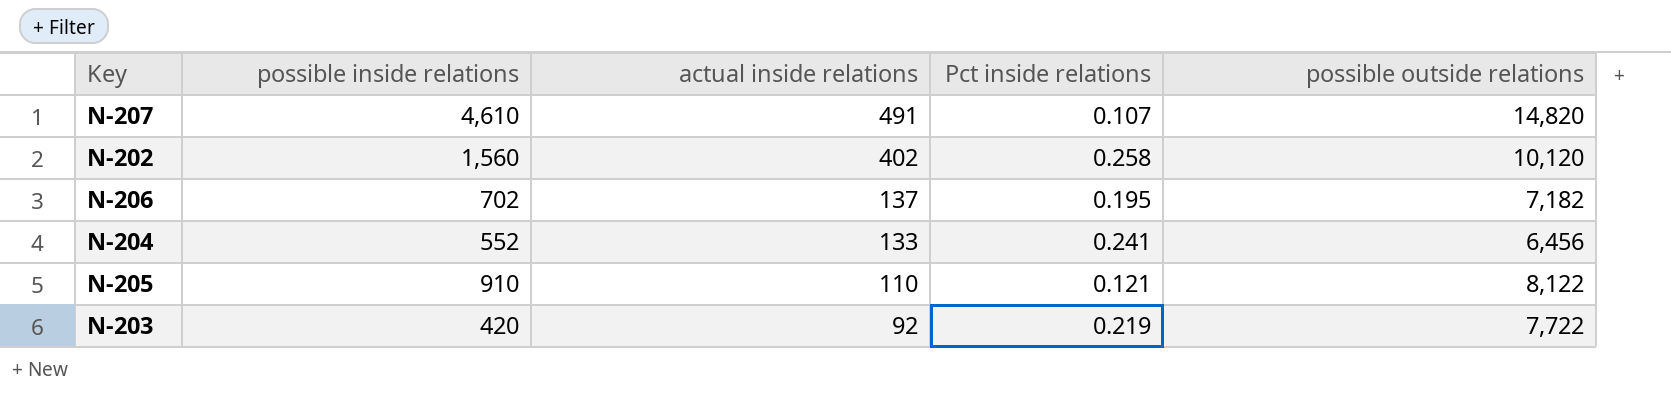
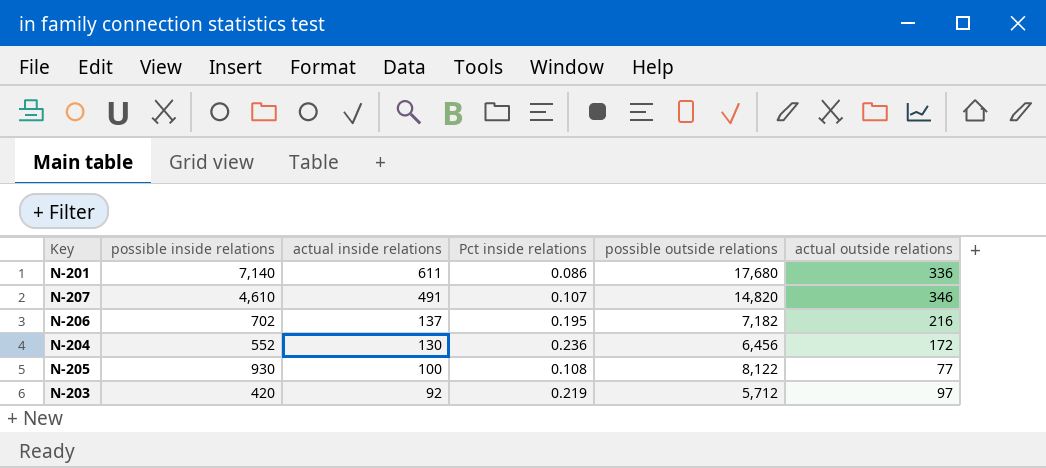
column actual outside relations | position: none -> 6
row N-202: 1,560 | 402 | 0.258 | 10,120 -> none
row N-201: none -> 7,140 | 611 | 0.086 | 17,680 | 336
N-204 | actual inside relations: 133 -> 130
N-204 | Pct inside relations: 0.241 -> 0.236
N-205 | possible inside relations: 910 -> 930
N-205 | actual inside relations: 110 -> 100
N-205 | Pct inside relations: 0.121 -> 0.108
N-203 | possible outside relations: 7,722 -> 5,712

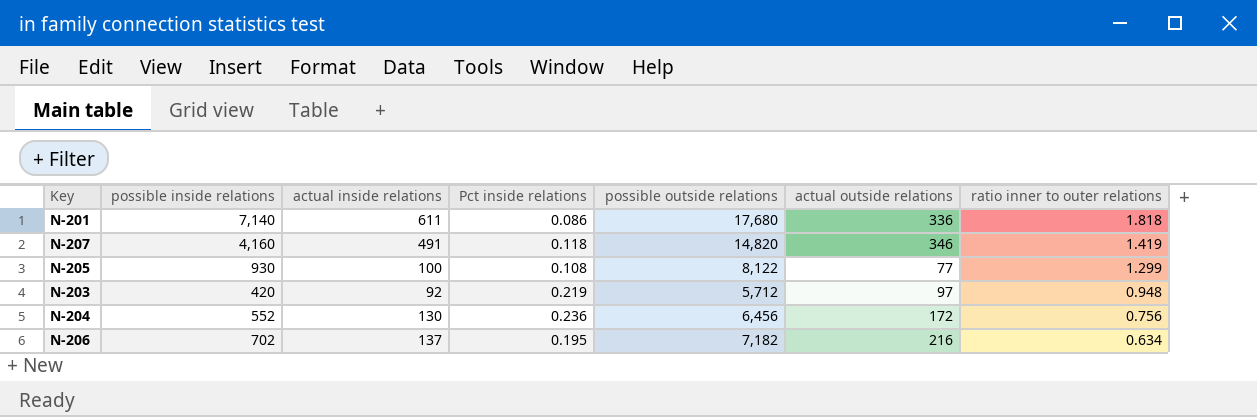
row order: actual inside relations descending -> ratio inner to outer relations descending
column ratio inner to outer relations | formula: none -> [actual inside relations] / [actual outside relations]
N-207 | possible inside relations: 4,610 -> 4,160
N-207 | Pct inside relations: 0.107 -> 0.118

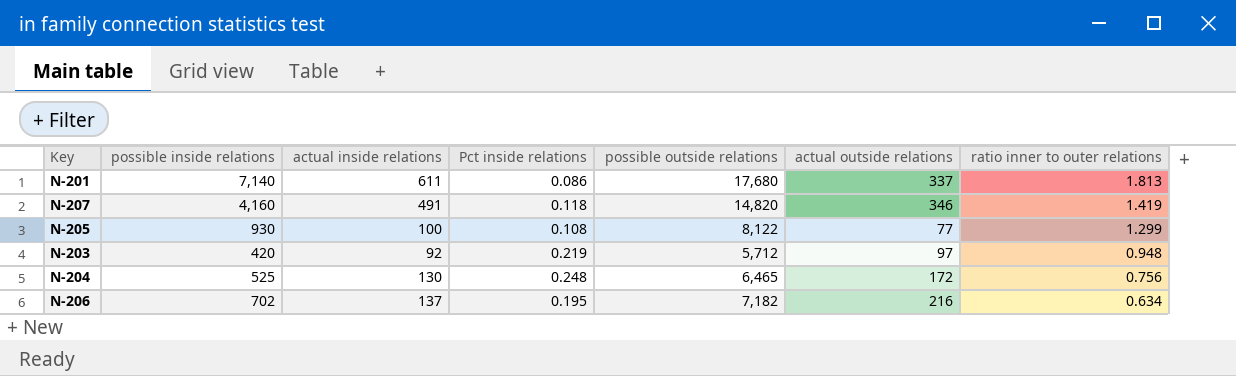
N-201 | actual outside relations: 336 -> 337
N-201 | ratio inner to outer relations: 1.818 -> 1.813
N-204 | possible inside relations: 552 -> 525
N-204 | Pct inside relations: 0.236 -> 0.248
N-204 | possible outside relations: 6,456 -> 6,465

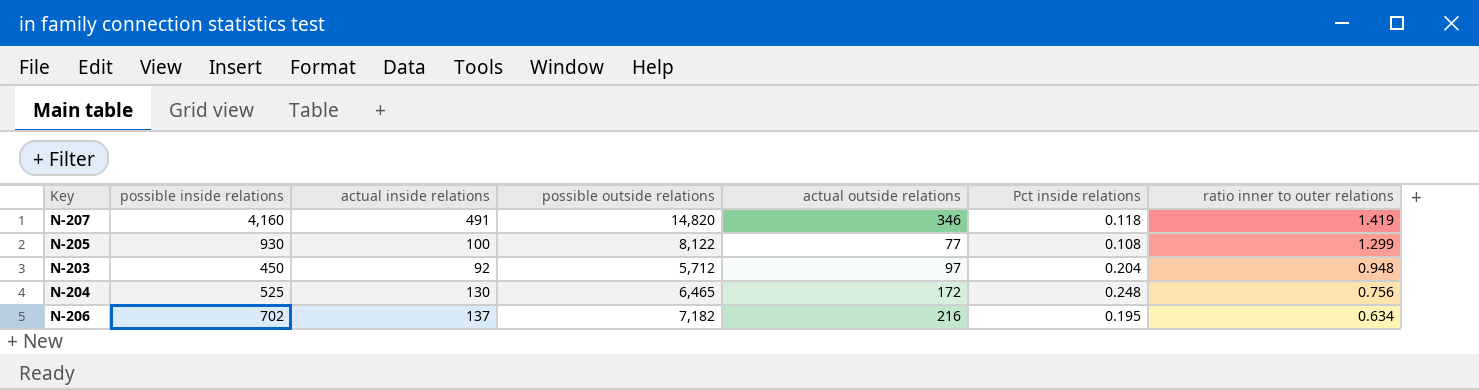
column Pct inside relations | position: 4 -> 6
row N-201: 7,140 | 611 | 0.086 | 17,680 | 337 | 1.813 -> none
N-203 | possible inside relations: 420 -> 450
N-203 | Pct inside relations: 0.219 -> 0.204

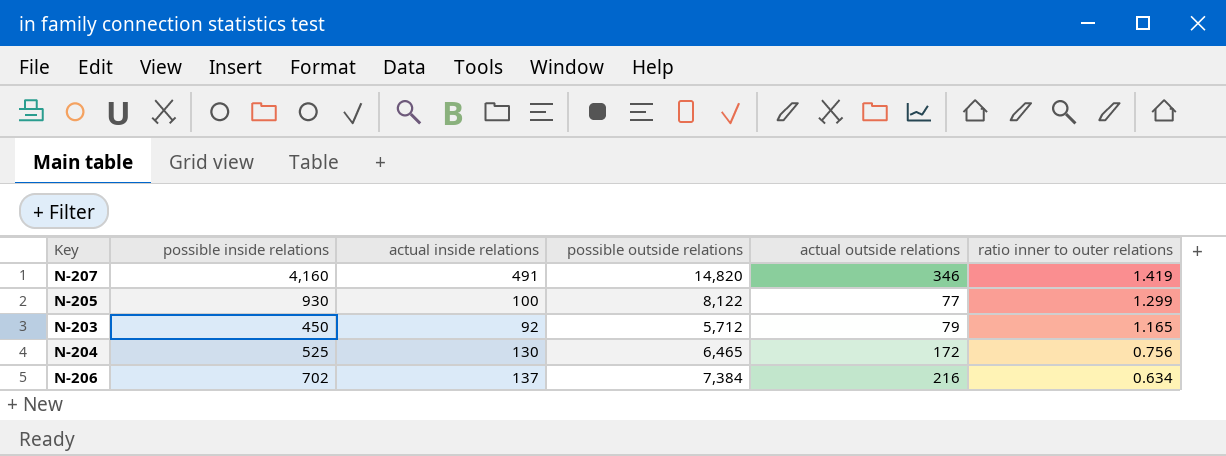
column Pct inside relations | formula: [actual inside relations] / [possible inside relations] -> none
N-203 | actual outside relations: 97 -> 79
N-203 | ratio inner to outer relations: 0.948 -> 1.165
N-206 | possible outside relations: 7,182 -> 7,384

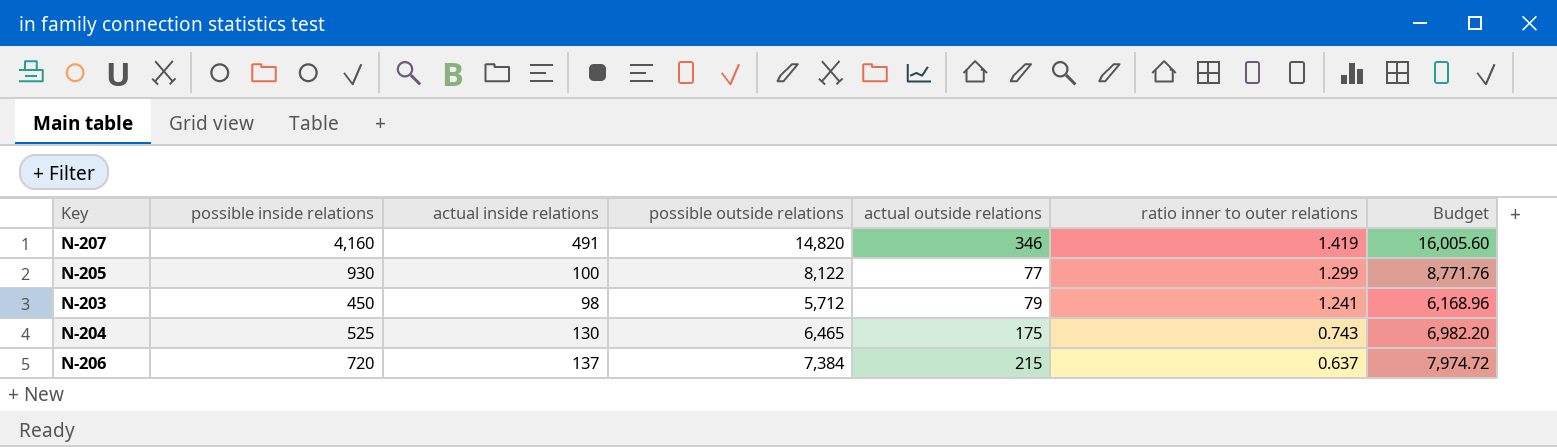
column Budget | formula: none -> [possible outside relations] * 1.08
N-203 | actual inside relations: 92 -> 98
N-203 | ratio inner to outer relations: 1.165 -> 1.241
N-204 | actual outside relations: 172 -> 175
N-204 | ratio inner to outer relations: 0.756 -> 0.743
N-206 | possible inside relations: 702 -> 720
N-206 | actual outside relations: 216 -> 215
N-206 | ratio inner to outer relations: 0.634 -> 0.637

